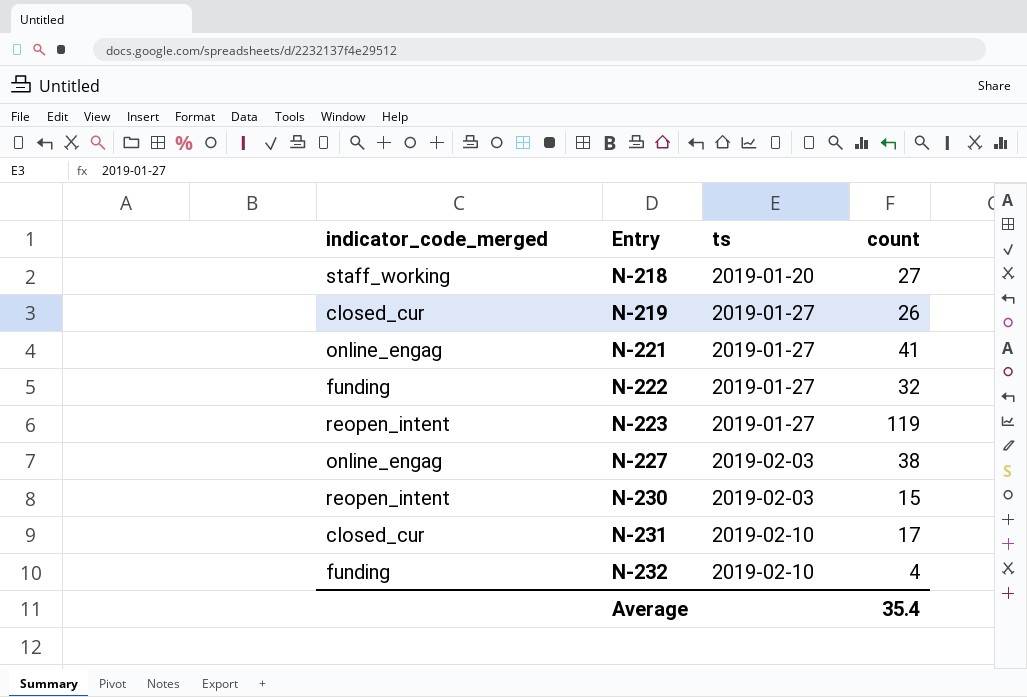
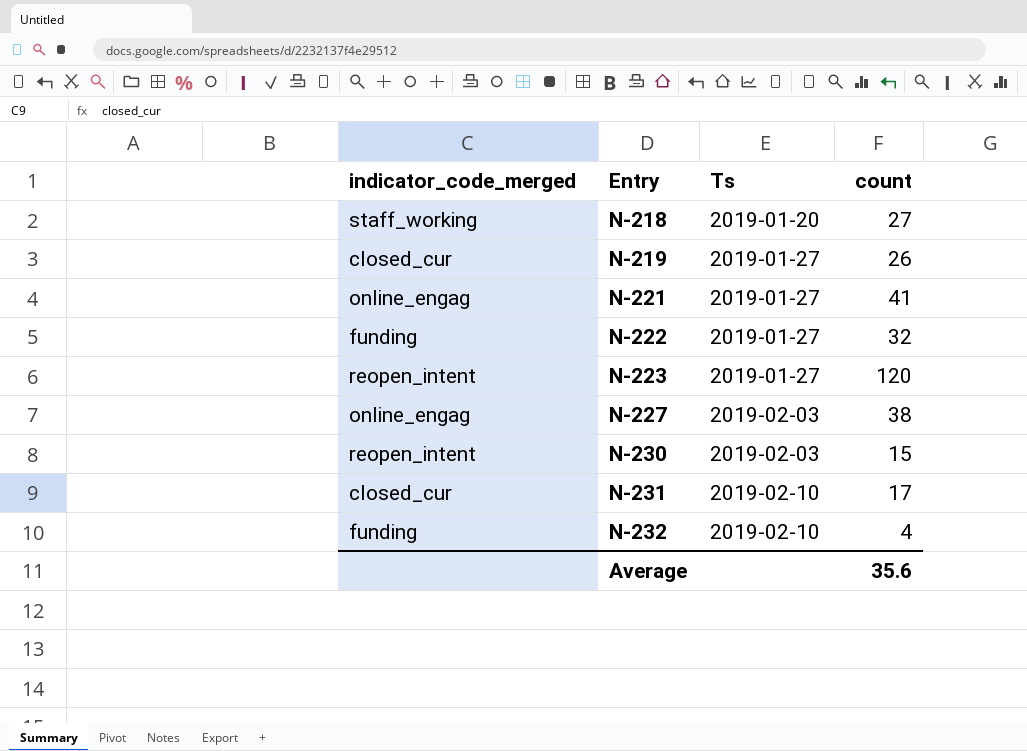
column name: ts -> Ts
N-223 | count: 119 -> 120
Average | count: 35.4 -> 35.6

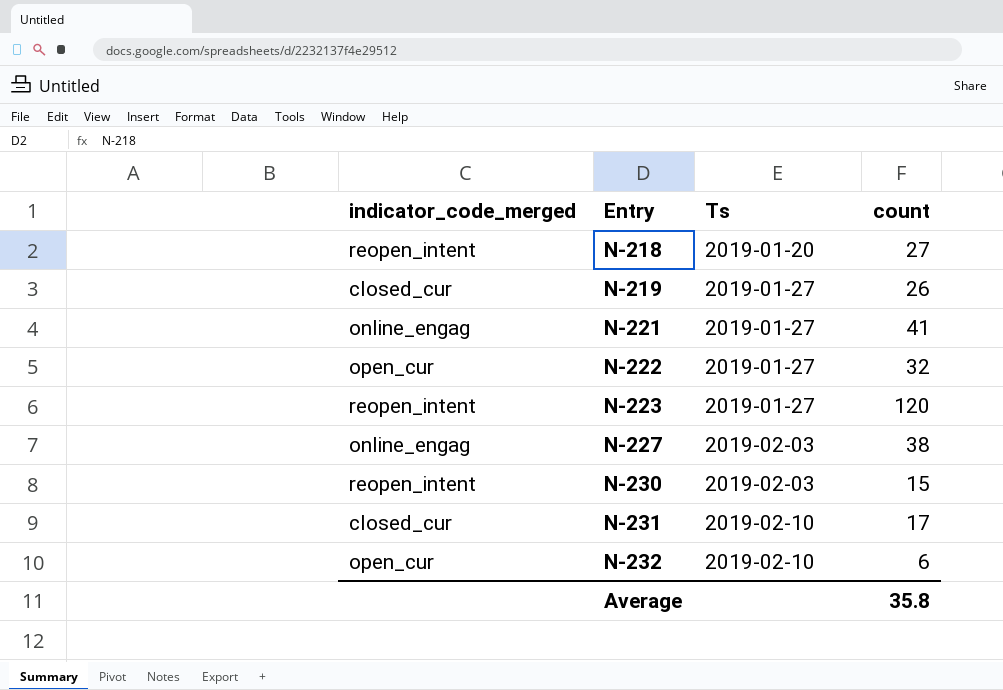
N-218 | indicator_code_merged: staff_working -> reopen_intent
N-222 | indicator_code_merged: funding -> open_cur
N-232 | indicator_code_merged: funding -> open_cur
N-232 | count: 4 -> 6
Average | count: 35.6 -> 35.8

